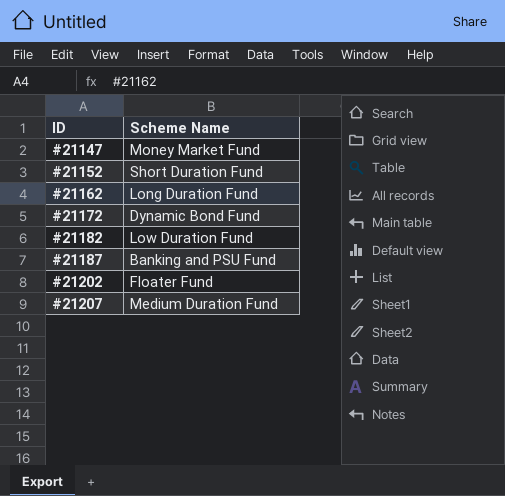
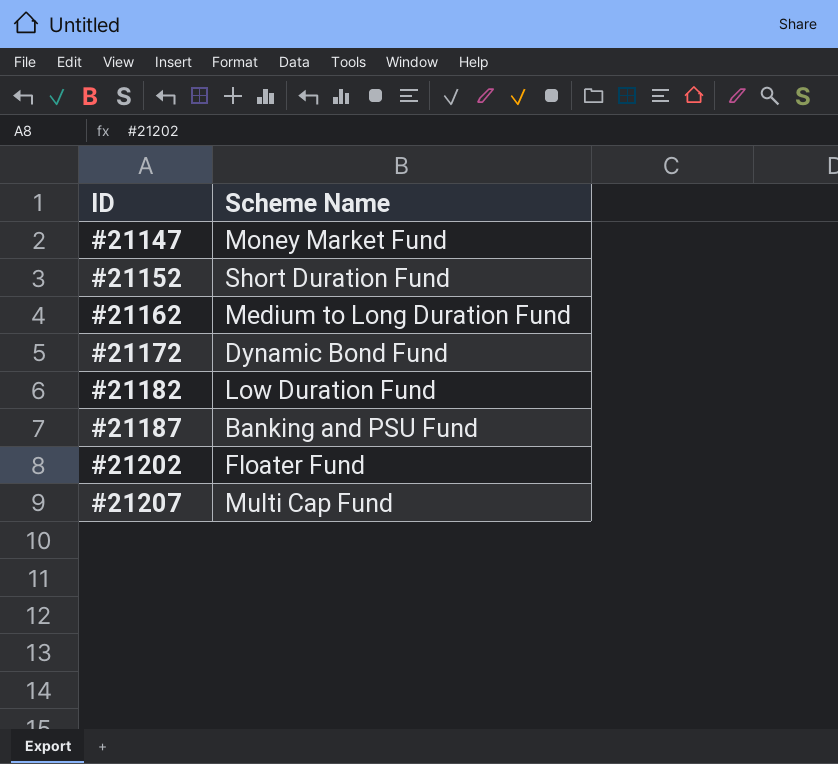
#21162 | Scheme Name: Long Duration Fund -> Medium to Long Duration Fund
#21207 | Scheme Name: Medium Duration Fund -> Multi Cap Fund

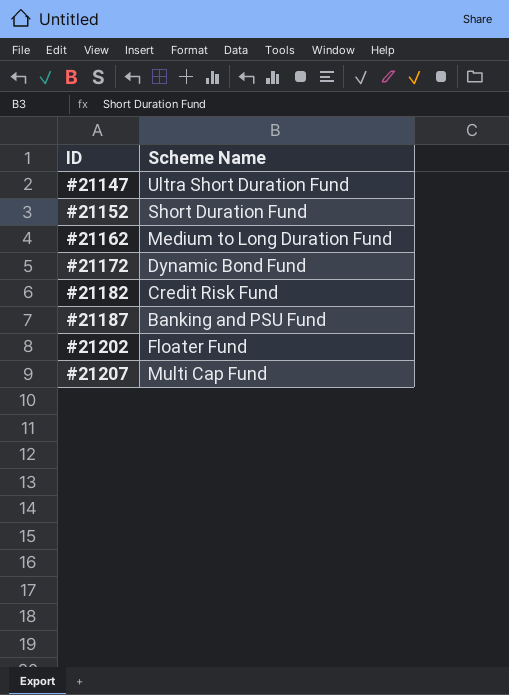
#21147 | Scheme Name: Money Market Fund -> Ultra Short Duration Fund
#21182 | Scheme Name: Low Duration Fund -> Credit Risk Fund

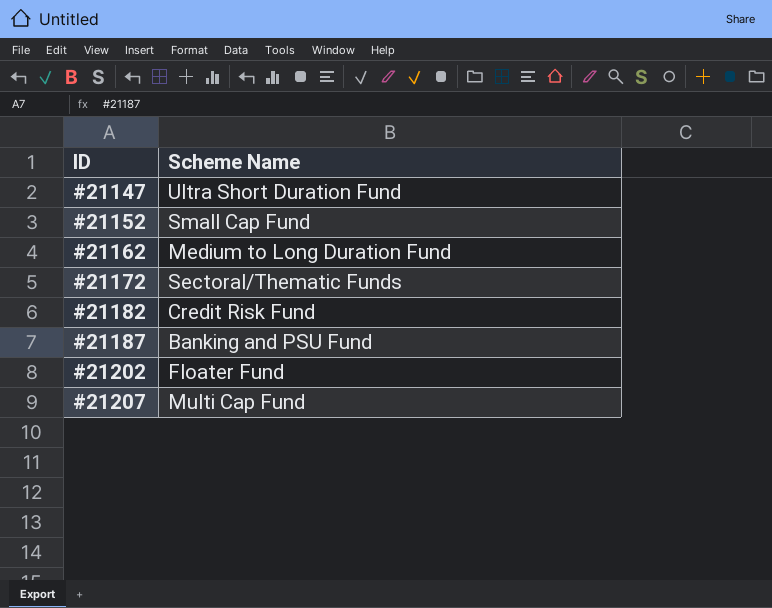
#21152 | Scheme Name: Short Duration Fund -> Small Cap Fund
#21172 | Scheme Name: Dynamic Bond Fund -> Sectoral/Thematic Funds

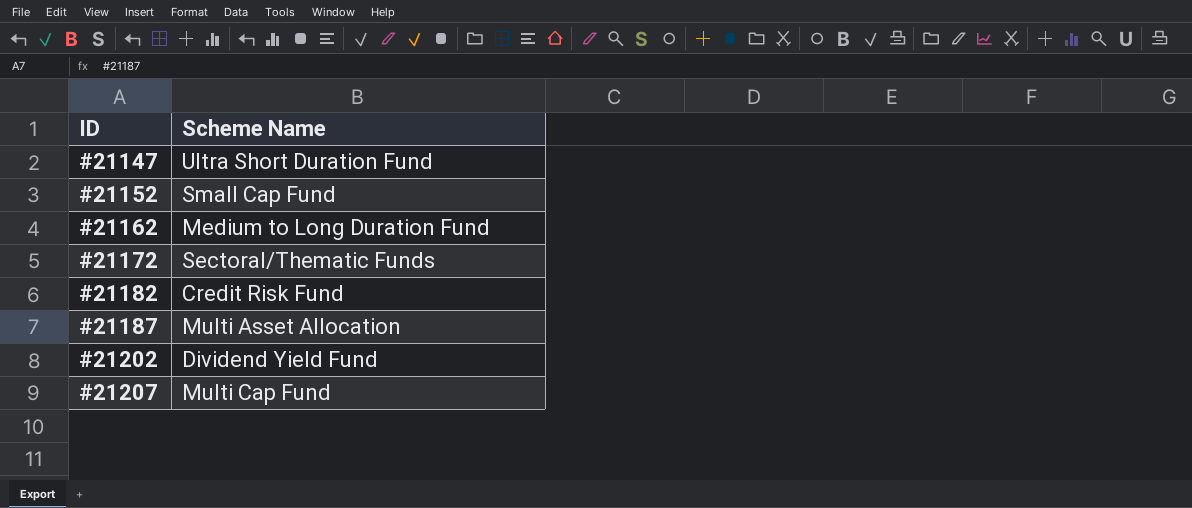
#21187 | Scheme Name: Banking and PSU Fund -> Multi Asset Allocation
#21202 | Scheme Name: Floater Fund -> Dividend Yield Fund

